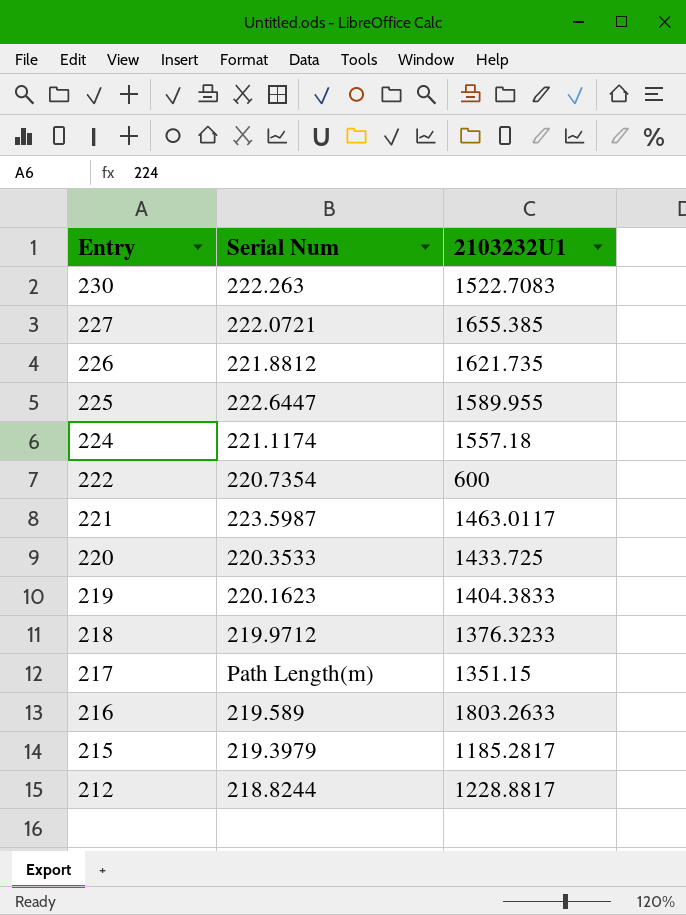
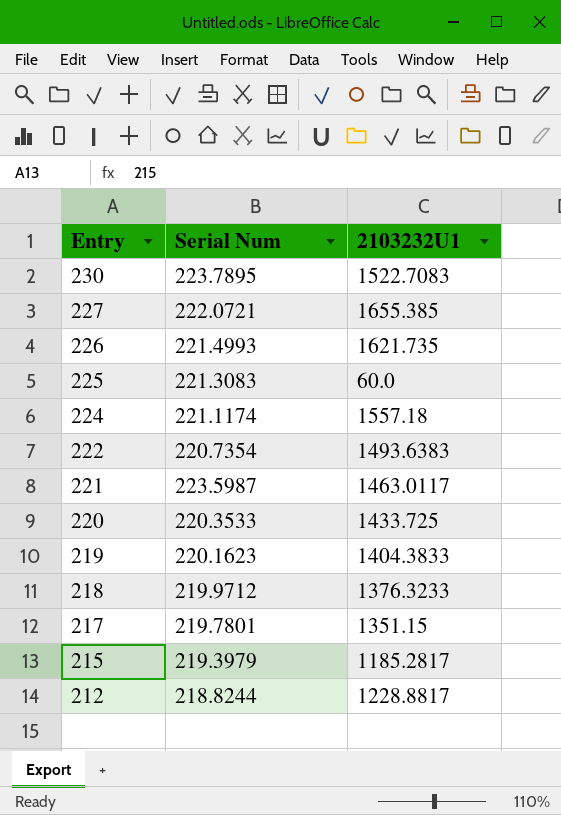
row 216: 219.589 | 1803.2633 -> none
230 | Serial Num: 222.263 -> 223.7895
226 | Serial Num: 221.8812 -> 221.4993
225 | Serial Num: 222.6447 -> 221.3083
225 | 2103232U1: 1589.955 -> 60.0
222 | 2103232U1: 600 -> 1493.6383
217 | Serial Num: Path Length(m) -> 219.7801

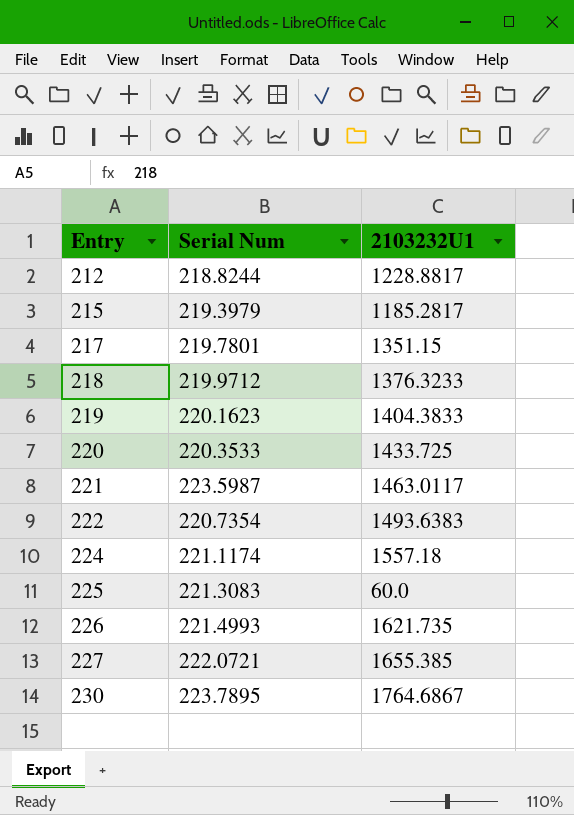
row order: Entry descending -> Entry ascending
230 | 2103232U1: 1522.7083 -> 1764.6867

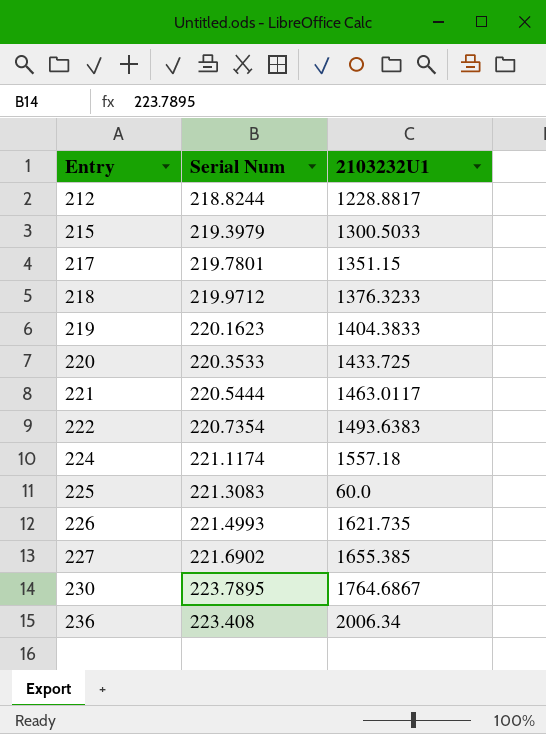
215 | 2103232U1: 1185.2817 -> 1300.5033
221 | Serial Num: 223.5987 -> 220.5444
227 | Serial Num: 222.0721 -> 221.6902
row 236: none -> 223.408 | 2006.34

